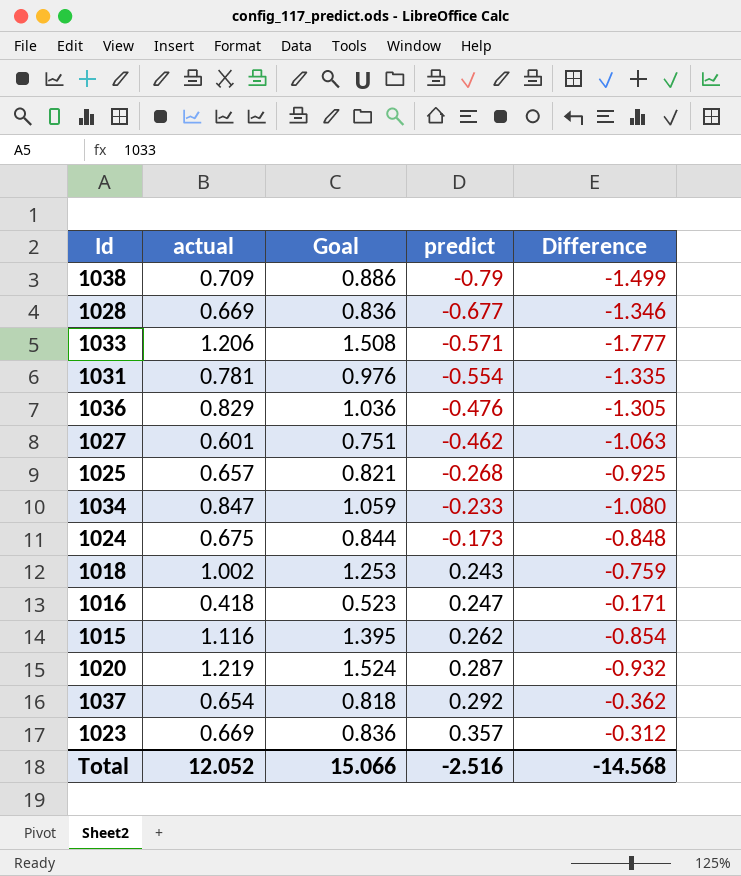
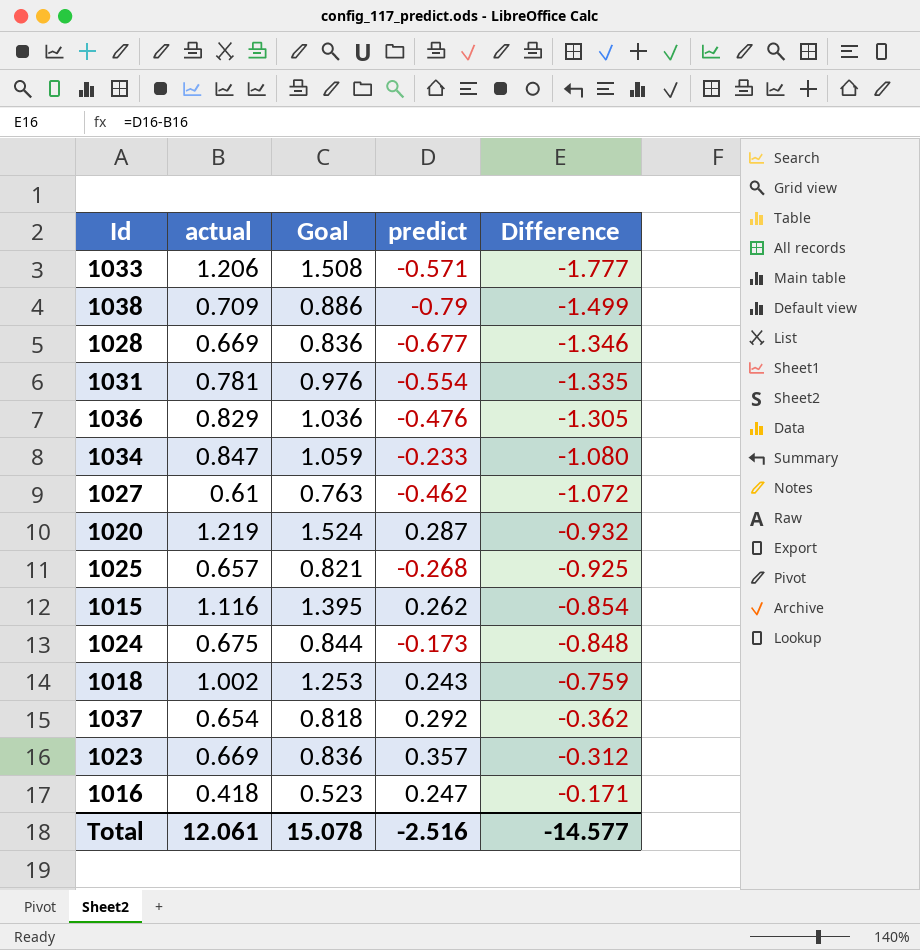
row order: predict ascending -> Difference ascending
1027 | actual: 0.601 -> 0.61
1027 | Goal: 0.751 -> 0.763
1027 | Difference: -1.063 -> -1.072
Total | actual: 12.052 -> 12.061
Total | Goal: 15.066 -> 15.078
Total | Difference: -14.568 -> -14.577

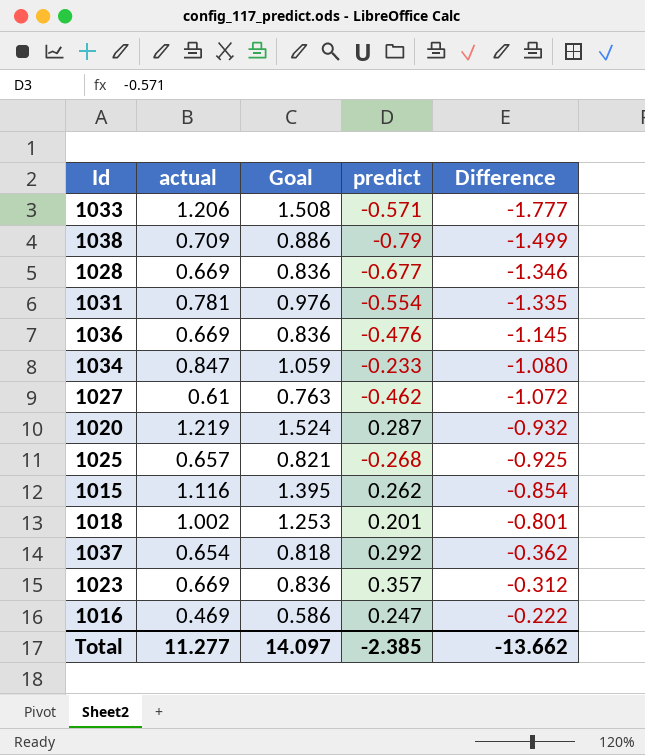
row 1024: 0.675 | 0.844 | -0.173 | -0.848 -> none
1036 | actual: 0.829 -> 0.669
1036 | Goal: 1.036 -> 0.836
1036 | Difference: -1.305 -> -1.145
1018 | predict: 0.243 -> 0.201
1018 | Difference: -0.759 -> -0.801
1016 | actual: 0.418 -> 0.469
1016 | Goal: 0.523 -> 0.586
1016 | Difference: -0.171 -> -0.222
Total | actual: 12.061 -> 11.277
Total | Goal: 15.078 -> 14.097
Total | predict: -2.516 -> -2.385
Total | Difference: -14.577 -> -13.662

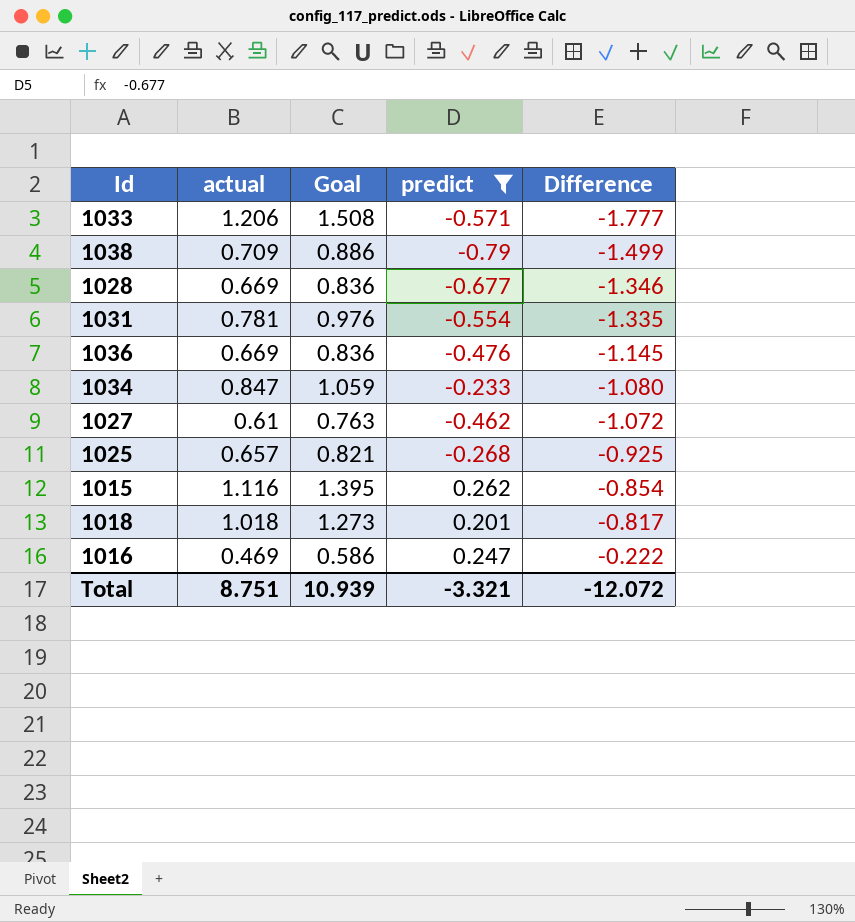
filter: none -> predict <= 0.262
1018 | actual: 1.002 -> 1.018
1018 | Goal: 1.253 -> 1.273
1018 | Difference: -0.801 -> -0.817
Total | actual: 11.277 -> 8.751
Total | Goal: 14.097 -> 10.939
Total | predict: -2.385 -> -3.321
Total | Difference: -13.662 -> -12.072

